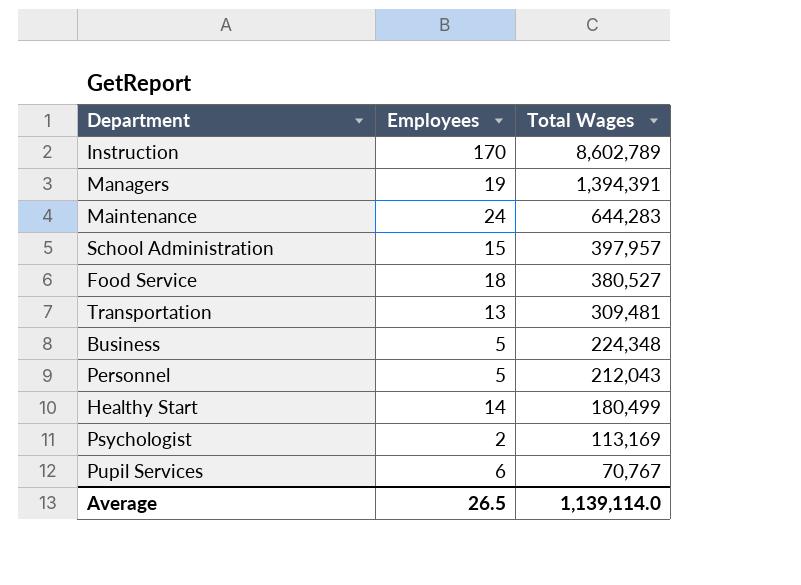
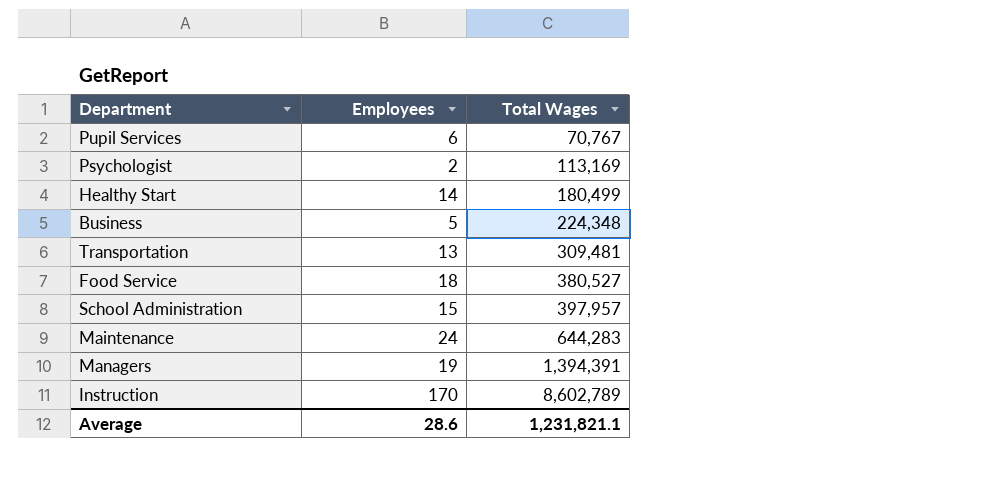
row order: Total Wages descending -> Total Wages ascending
row Personnel: 5 | 212,043 -> none
Average | Employees: 26.5 -> 28.6
Average | Total Wages: 1,139,114.0 -> 1,231,821.1

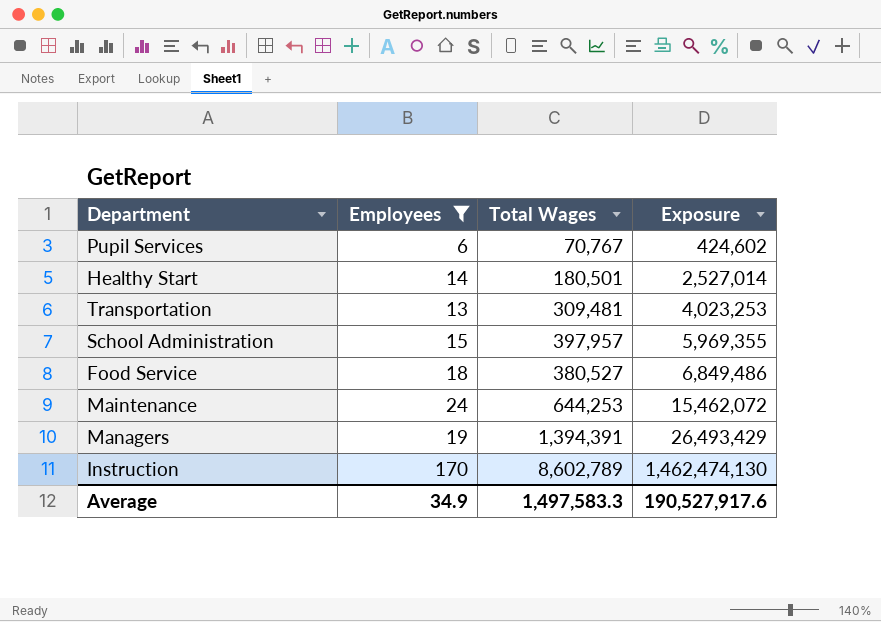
filter: none -> Employees >= 6
row order: Total Wages ascending -> Exposure ascending
column Exposure | formula: none -> [Employees] * [Total Wages]
Healthy Start | Total Wages: 180,499 -> 180,501
Maintenance | Total Wages: 644,283 -> 644,253
Average | Employees: 28.6 -> 34.9
Average | Total Wages: 1,231,821.1 -> 1,497,583.3

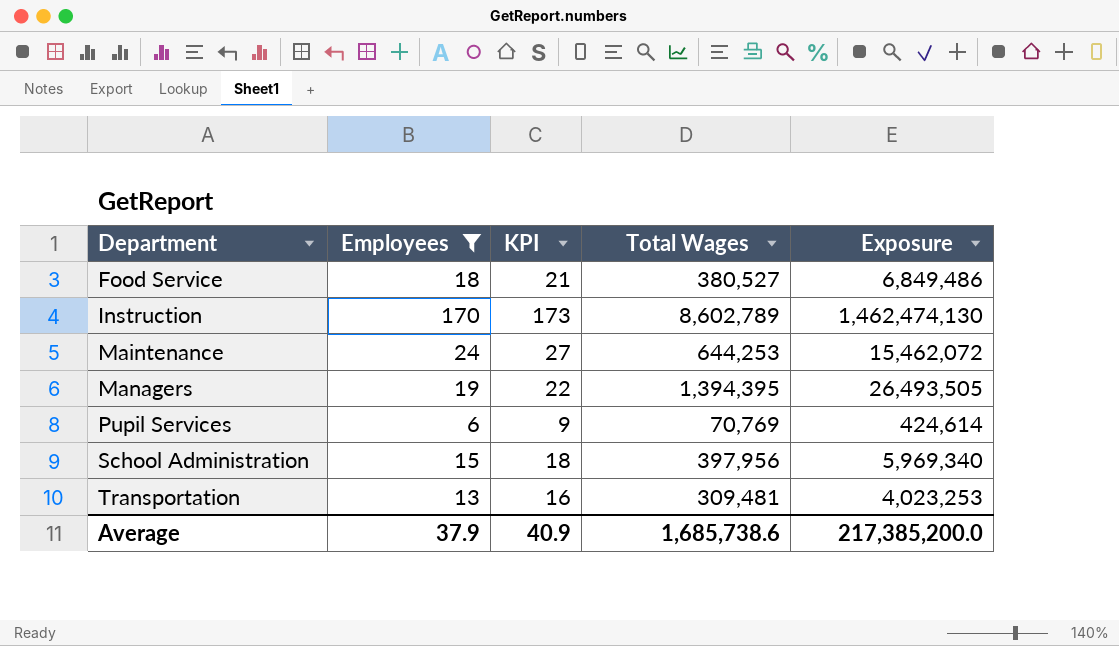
row order: Exposure ascending -> Department ascending
column KPI | formula: none -> [Employees] + 3
row Healthy Start: 14 | 180,501 | 2,527,014 -> none
Managers | Total Wages: 1,394,391 -> 1,394,395
Managers | Exposure: 26,493,429 -> 26,493,505
Pupil Services | Total Wages: 70,767 -> 70,769
Pupil Services | Exposure: 424,602 -> 424,614
School Administration | Total Wages: 397,957 -> 397,956
School Administration | Exposure: 5,969,355 -> 5,969,340
Average | Employees: 34.9 -> 37.9
Average | Total Wages: 1,497,583.3 -> 1,685,738.6
Average | Exposure: 190,527,917.6 -> 217,385,200.0

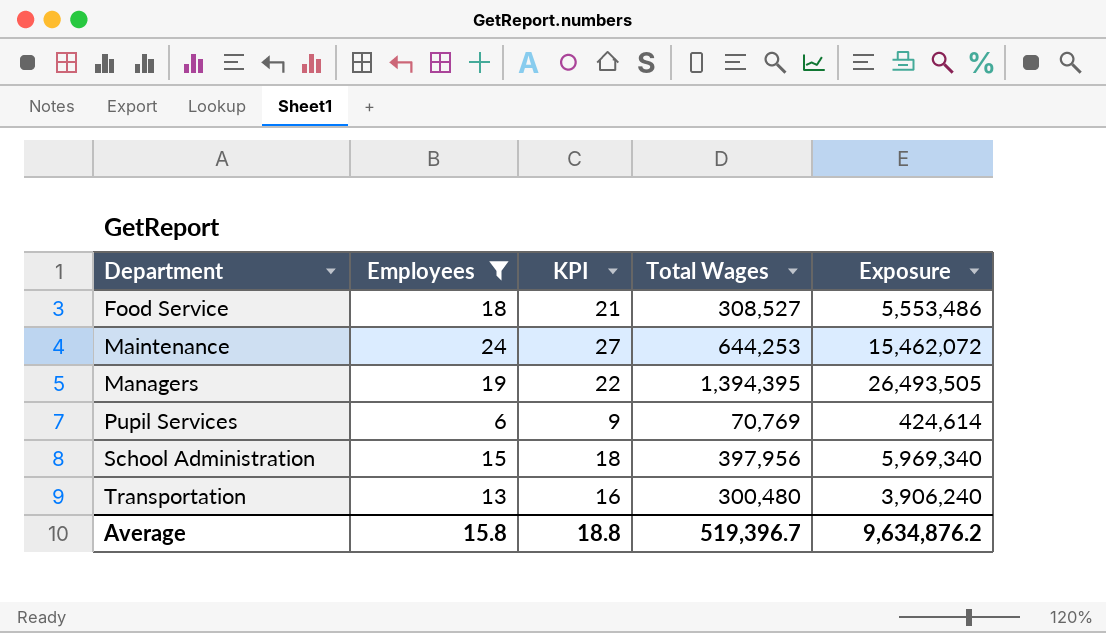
row Instruction: 170 | 173 | 8,602,789 | 1,462,474,130 -> none
Food Service | Total Wages: 380,527 -> 308,527
Food Service | Exposure: 6,849,486 -> 5,553,486
Transportation | Total Wages: 309,481 -> 300,480
Transportation | Exposure: 4,023,253 -> 3,906,240
Average | Employees: 37.9 -> 15.8
Average | KPI: 40.9 -> 18.8
Average | Total Wages: 1,685,738.6 -> 519,396.7
Average | Exposure: 217,385,200.0 -> 9,634,876.2

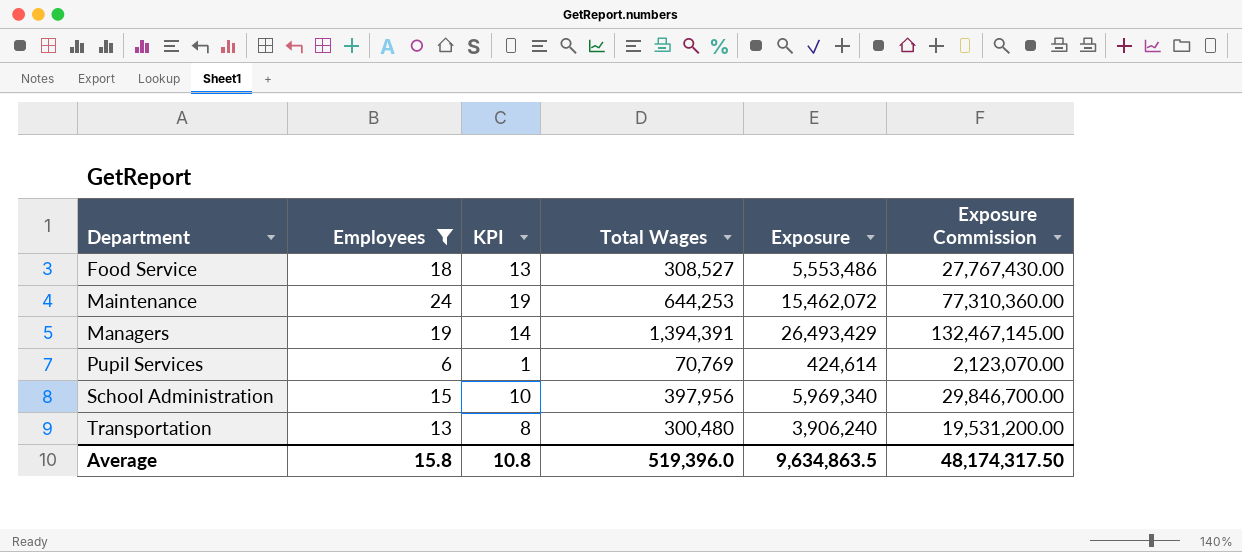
column KPI | formula: [Employees] + 3 -> [Employees] - 5
column Exposure Commission | formula: none -> [Exposure] * 5
Managers | Total Wages: 1,394,395 -> 1,394,391
Managers | Exposure: 26,493,505 -> 26,493,429
Average | KPI: 18.8 -> 10.8
Average | Total Wages: 519,396.7 -> 519,396.0
Average | Exposure: 9,634,876.2 -> 9,634,863.5

